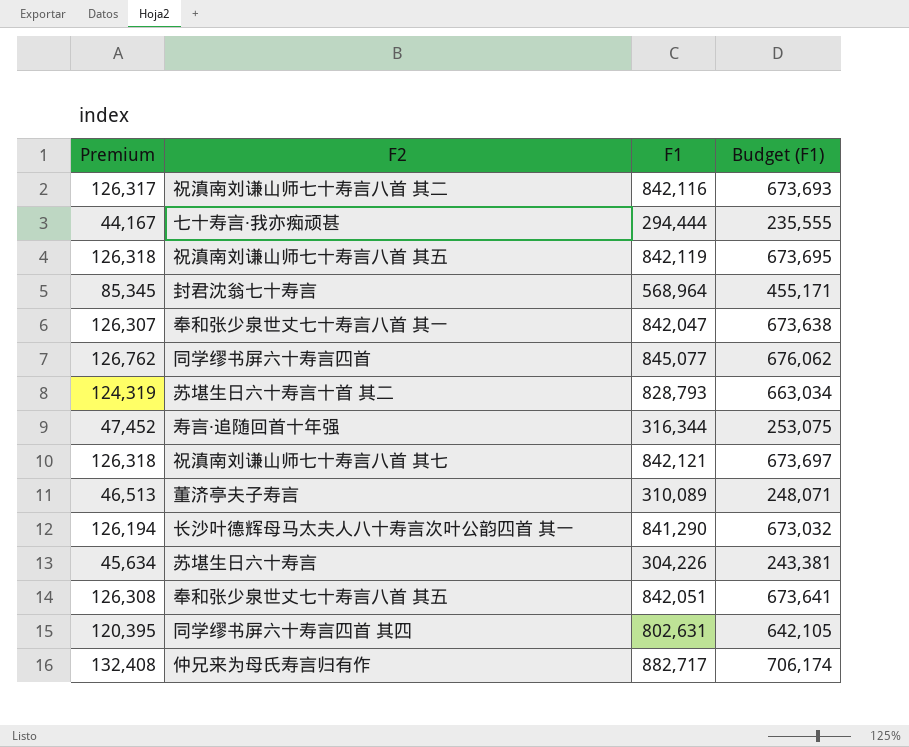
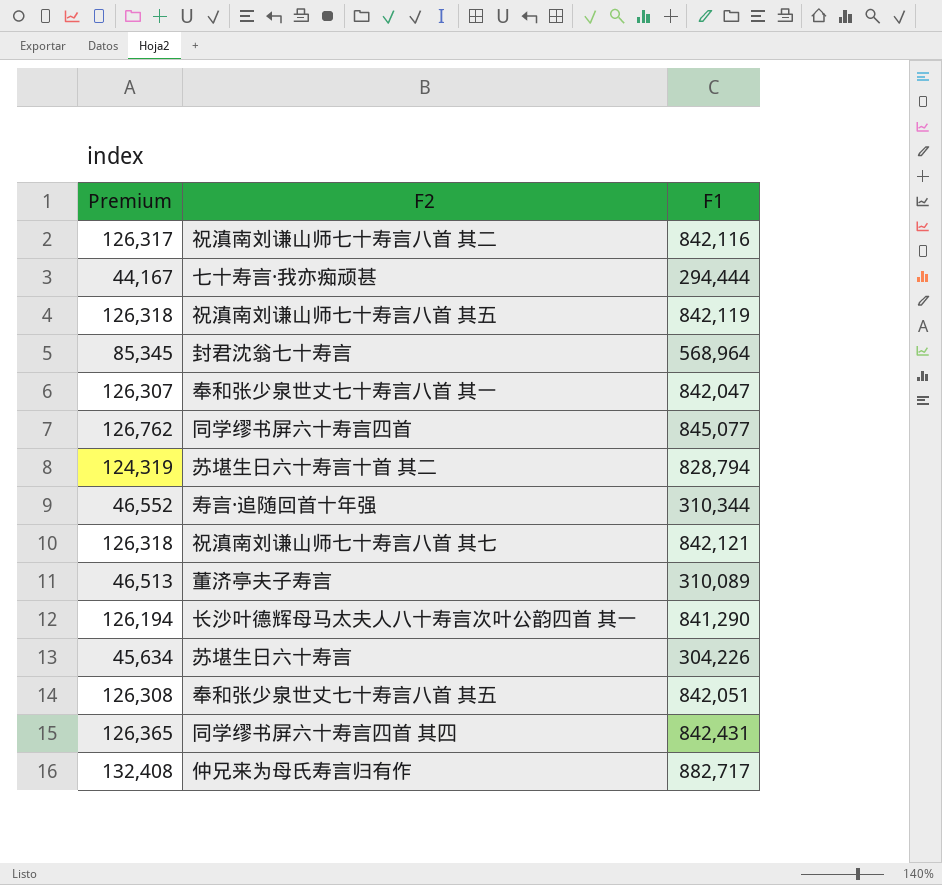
column Budget (F1) | formula: [F1] * 0.8 -> none
苏堪生日六十寿言十首 其二 | F1: 828,793 -> 828,794
寿言·追随回首十年强 | Premium: 47,452 -> 46,552
寿言·追随回首十年强 | F1: 316,344 -> 310,344
同学缪书屏六十寿言四首 其四 | Premium: 120,395 -> 126,365
同学缪书屏六十寿言四首 其四 | F1: 802,631 -> 842,431

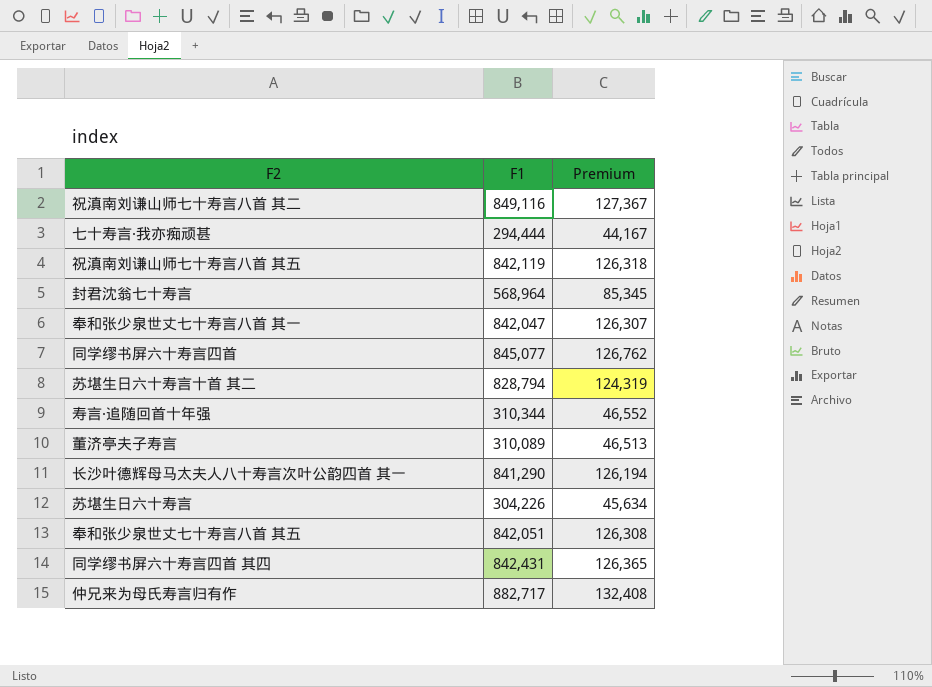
column Premium | position: 1 -> 3
row 祝滇南刘谦山师七十寿言八首 其七: 126,318 | 842,121 -> none
祝滇南刘谦山师七十寿言八首 其二 | F1: 842,116 -> 849,116
祝滇南刘谦山师七十寿言八首 其二 | Premium: 126,317 -> 127,367

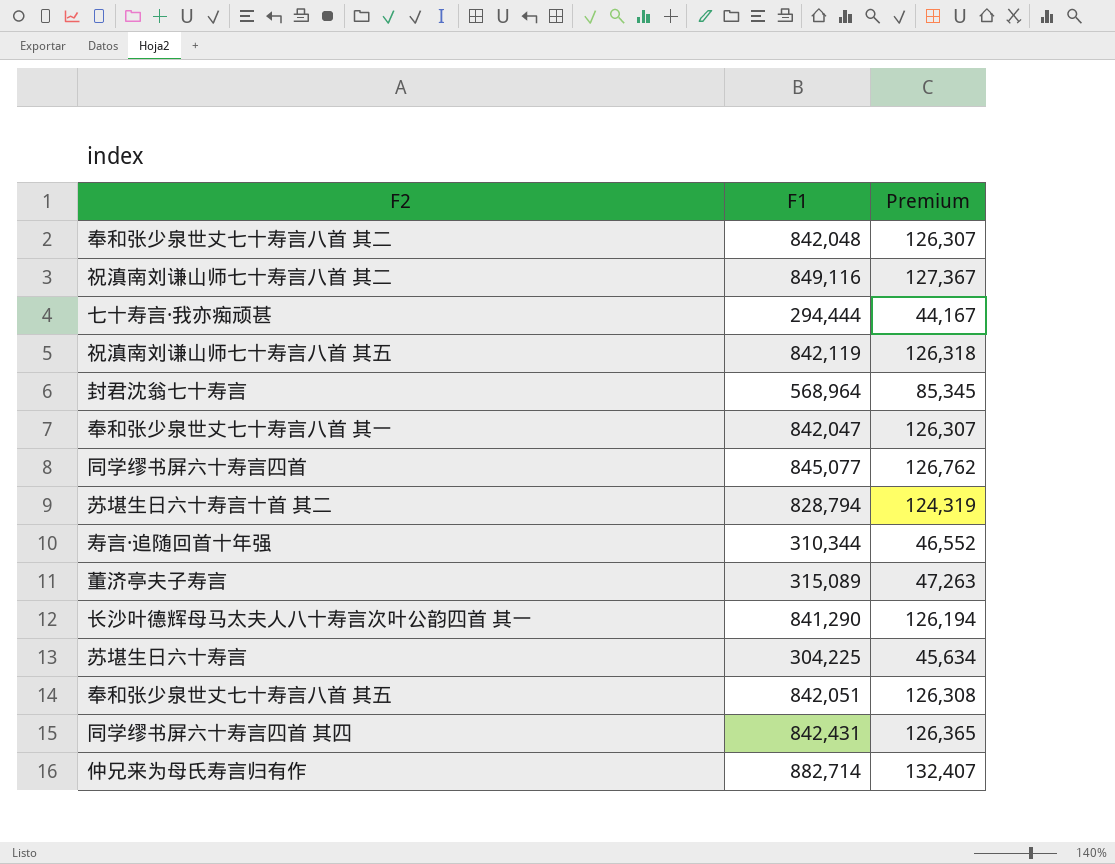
row 奉和张少泉世丈七十寿言八首 其二: none -> 842,048 | 126,307
董济亭夫子寿言 | F1: 310,089 -> 315,089
董济亭夫子寿言 | Premium: 46,513 -> 47,263
苏堪生日六十寿言 | F1: 304,226 -> 304,225
仲兄来为母氏寿言归有作 | F1: 882,717 -> 882,714
仲兄来为母氏寿言归有作 | Premium: 132,408 -> 132,407

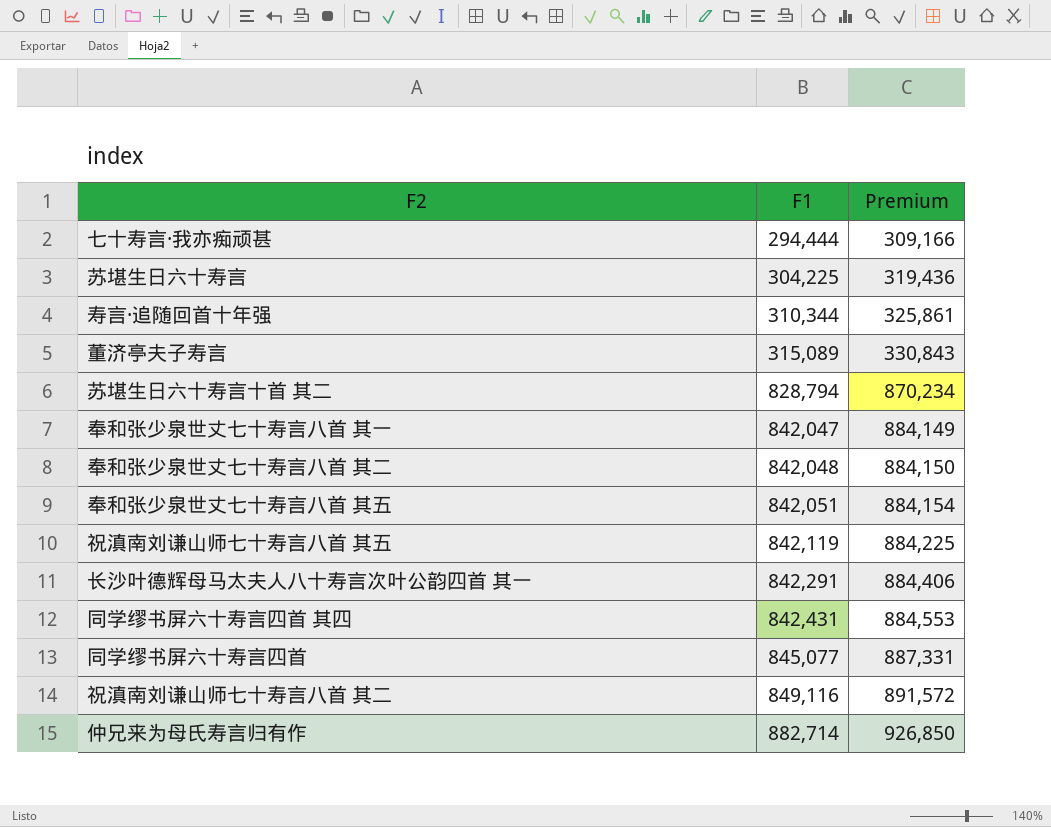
row order: none -> F1 ascending
column Premium | formula: [F1] * 0.15 -> [F1] * 1.05
row 封君沈翁七十寿言: 568,964 | 85,345 -> none
长沙叶德辉母马太夫人八十寿言次叶公韵四首 其一 | F1: 841,290 -> 842,291

